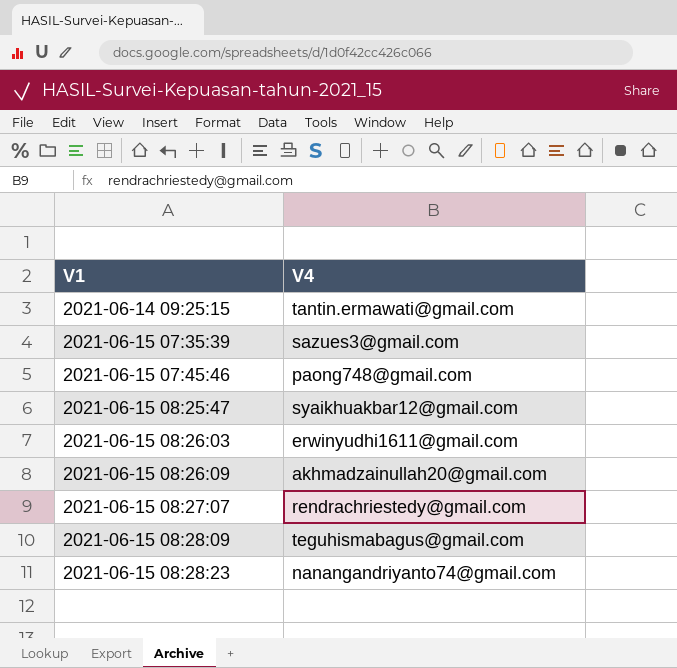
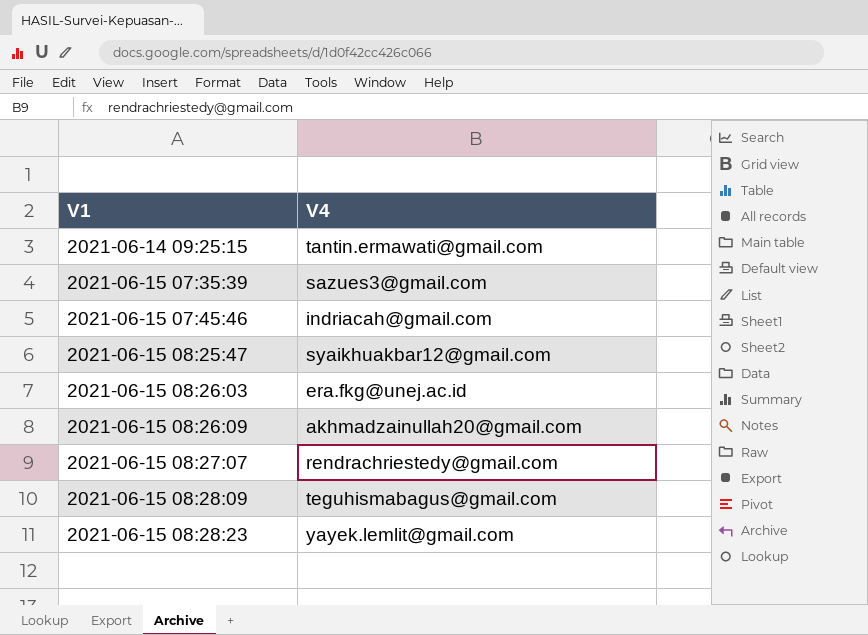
2021-06-15 07:45:46 | V4: paong748@gmail.com -> indriacah@gmail.com
2021-06-15 08:26:03 | V4: erwinyudhi1611@gmail.com -> era.fkg@unej.ac.id
2021-06-15 08:28:23 | V4: nanangandriyanto74@gmail.com -> yayek.lemlit@gmail.com

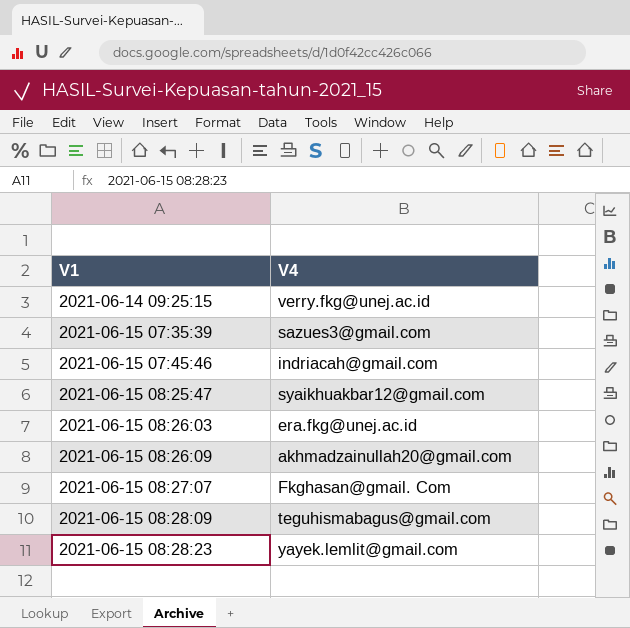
2021-06-14 09:25:15 | V4: tantin.ermawati@gmail.com -> verry.fkg@unej.ac.id
2021-06-15 08:27:07 | V4: rendrachriestedy@gmail.com -> Fkghasan@gmail. Com

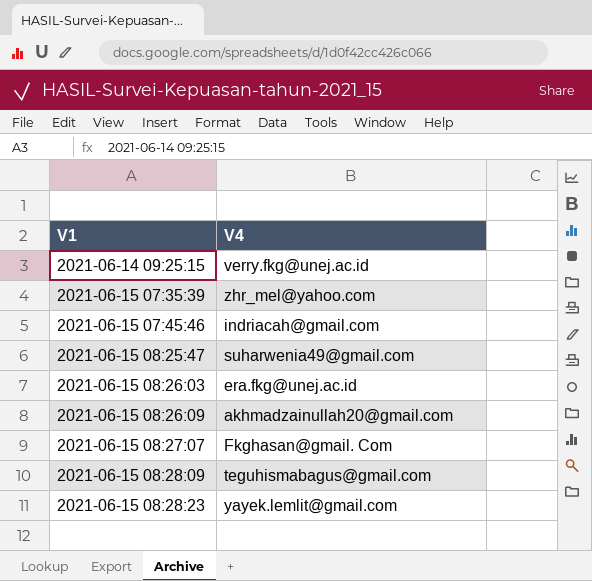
2021-06-15 07:35:39 | V4: sazues3@gmail.com -> zhr_mel@yahoo.com
2021-06-15 08:25:47 | V4: syaikhuakbar12@gmail.com -> suharwenia49@gmail.com

